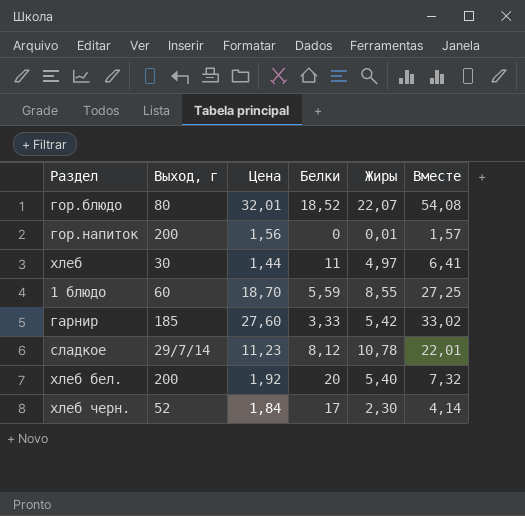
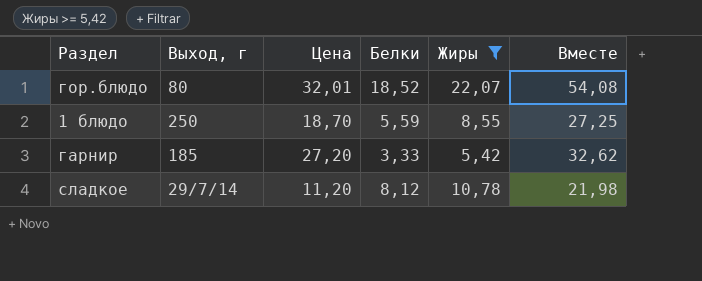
filter: none -> Жиры >= 5,42
1 блюдо | Выход, г: 60 -> 250
гарнир | Цена: 27,60 -> 27,20
гарнир | Вместе: 33,02 -> 32,62
сладкое | Цена: 11,23 -> 11,20
сладкое | Вместе: 22,01 -> 21,98

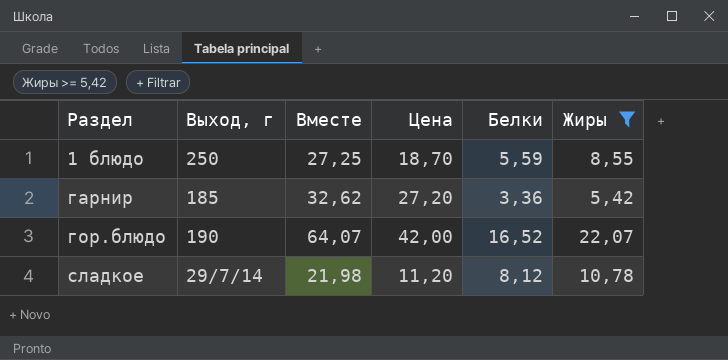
row order: none -> Раздел ascending
column Вместе | position: 6 -> 3
гарнир | Белки: 3,33 -> 3,36
гор.блюдо | Выход, г: 80 -> 190
гор.блюдо | Вместе: 54,08 -> 64,07
гор.блюдо | Цена: 32,01 -> 42,00
гор.блюдо | Белки: 18,52 -> 16,52

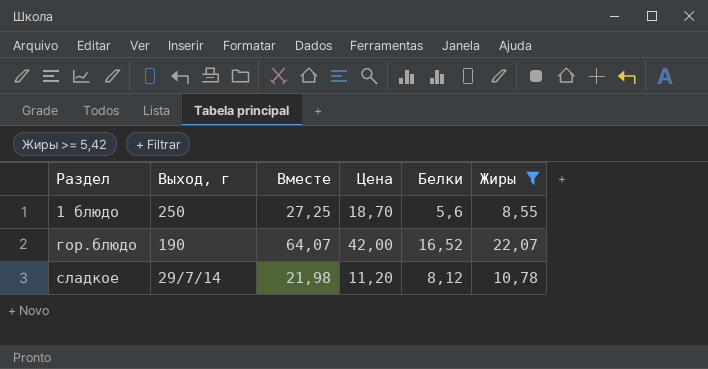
row гарнир: 185 | 32,62 | 27,20 | 3,36 | 5,42 -> none
1 блюдо | Белки: 5,59 -> 5,6

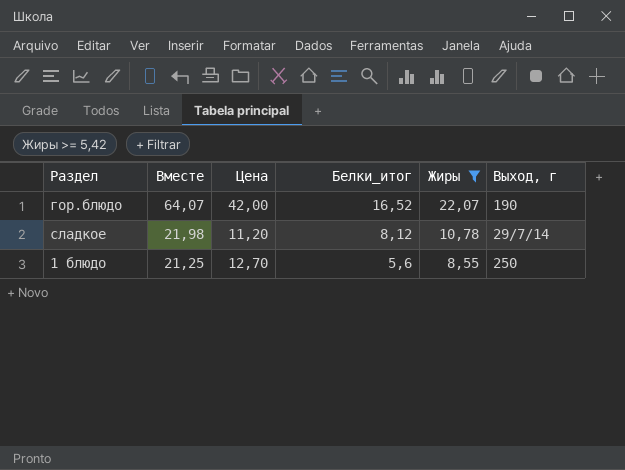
row order: Раздел ascending -> Вместе descending
column name: Белки -> Белки_итог
column Выход, г | position: 2 -> 6
1 блюдо | Вместе: 27,25 -> 21,25
1 блюдо | Цена: 18,70 -> 12,70

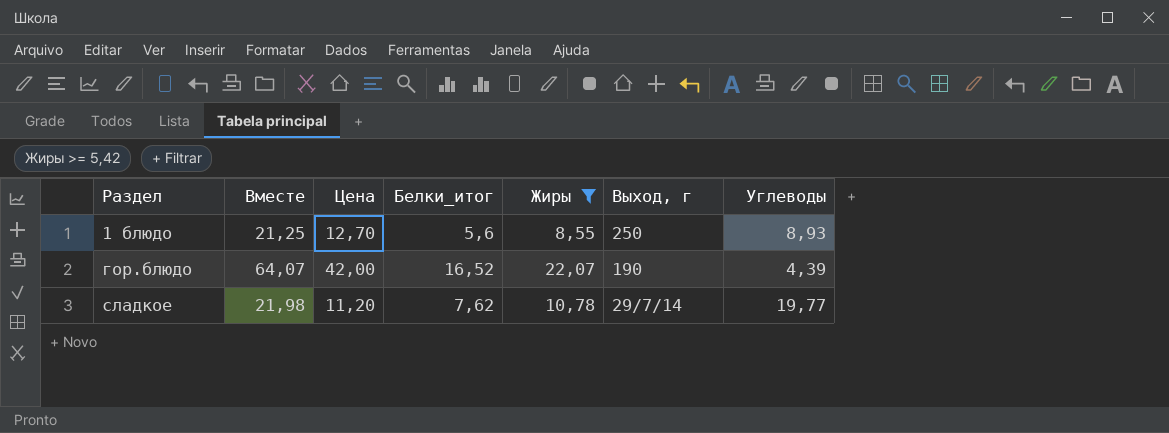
row order: Вместе descending -> Раздел ascending
column Углеводы | position: none -> 7
сладкое | Белки_итог: 8,12 -> 7,62

